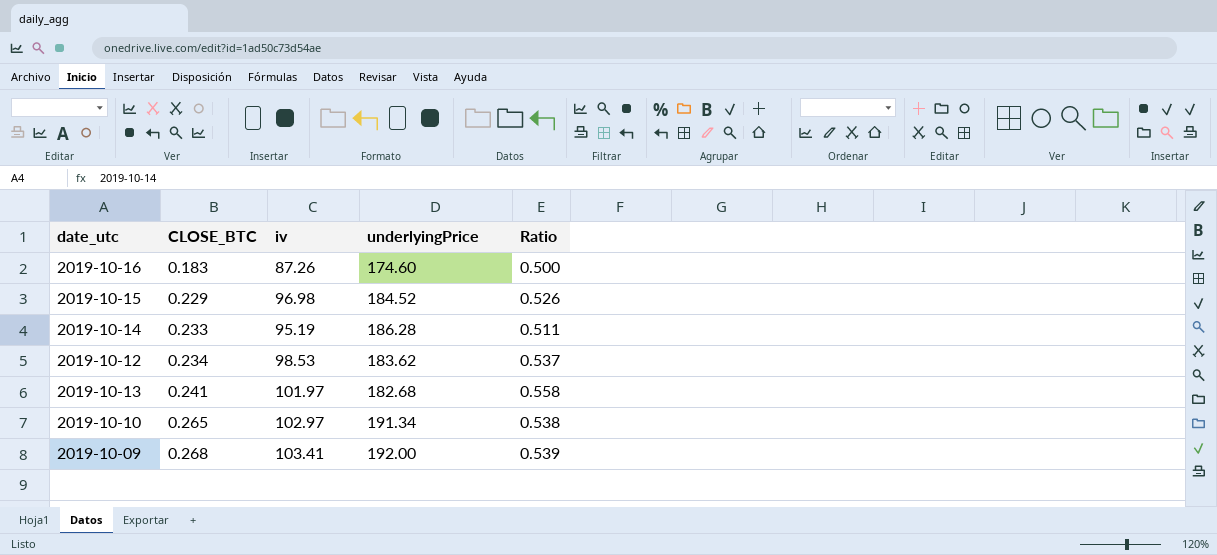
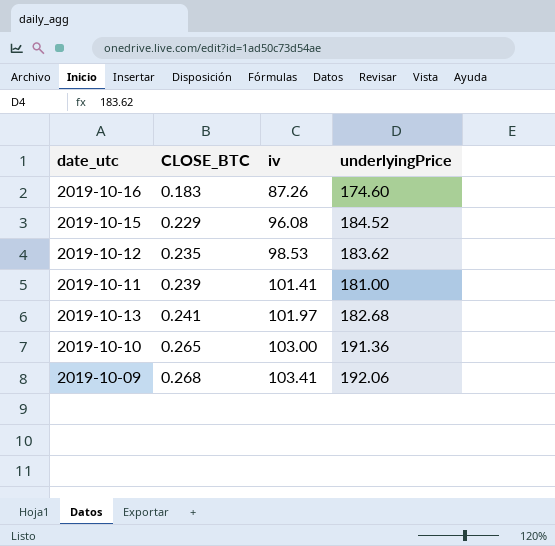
column Ratio | formula: [iv] / [underlyingPrice] -> none
row 2019-10-14: 0.233 | 95.19 | 186.28 | 0.511 -> none
2019-10-15 | iv: 96.98 -> 96.08
2019-10-12 | CLOSE_BTC: 0.234 -> 0.235
row 2019-10-11: none -> 0.239 | 101.41 | 181.00
2019-10-10 | iv: 102.97 -> 103.00
2019-10-10 | underlyingPrice: 191.34 -> 191.36
2019-10-09 | underlyingPrice: 192.00 -> 192.06

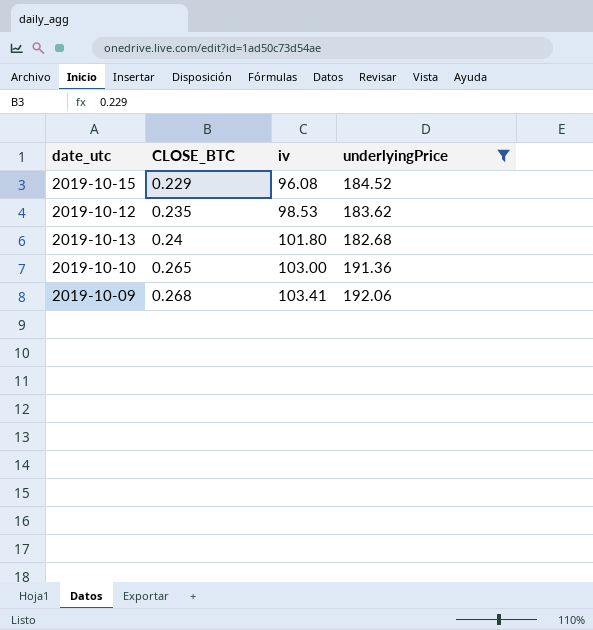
filter: none -> underlyingPrice >= 182.68
2019-10-13 | CLOSE_BTC: 0.241 -> 0.24
2019-10-13 | iv: 101.97 -> 101.80

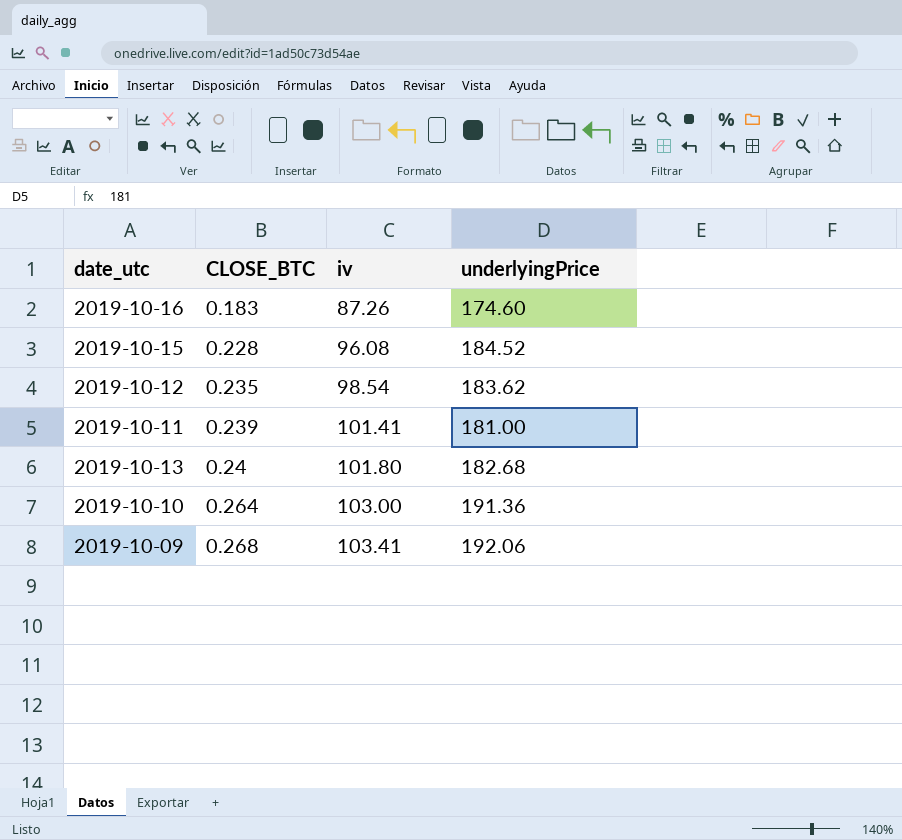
filter: underlyingPrice >= 182.68 -> none
2019-10-15 | CLOSE_BTC: 0.229 -> 0.228
2019-10-12 | iv: 98.53 -> 98.54
2019-10-10 | CLOSE_BTC: 0.265 -> 0.264

